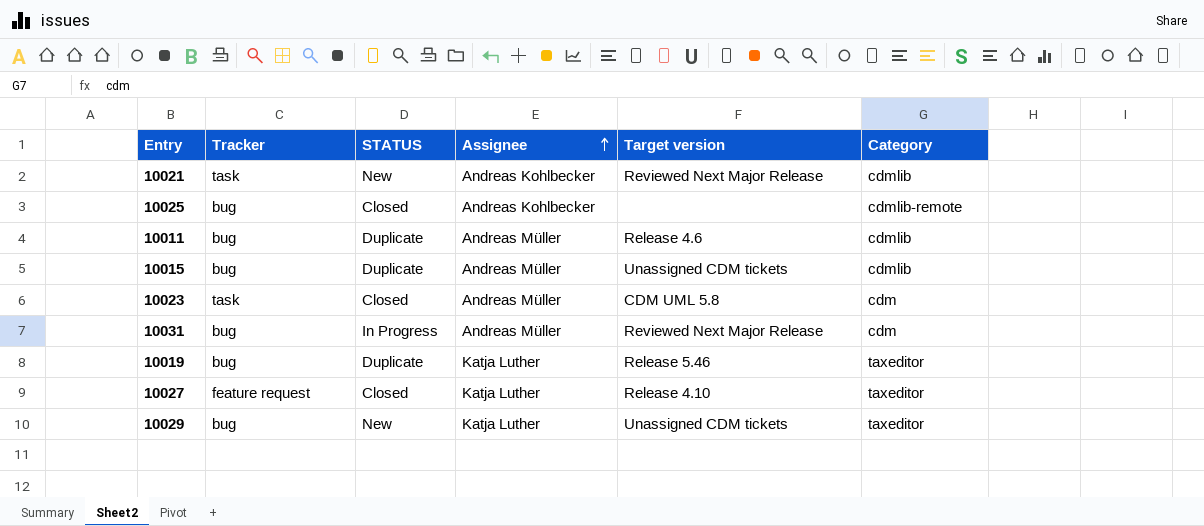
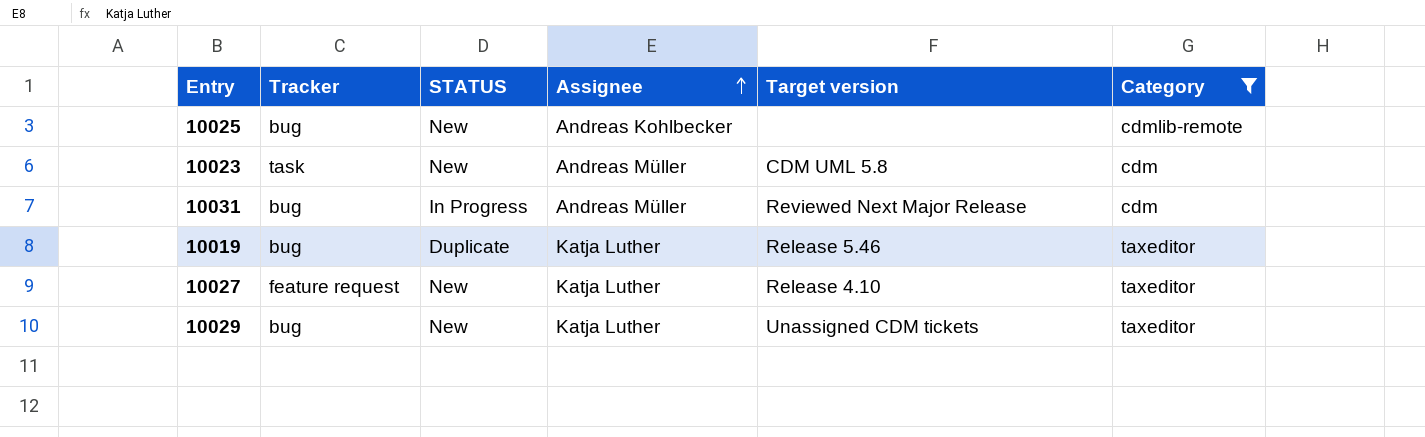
filter: none -> Category != cdmlib
10025 | STATUS: Closed -> New
10023 | STATUS: Closed -> New
10027 | STATUS: Closed -> New

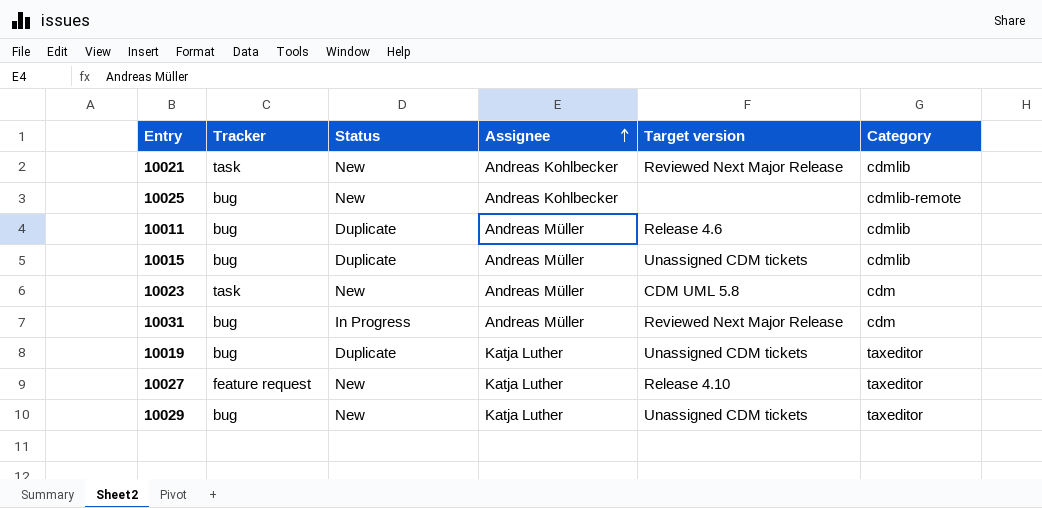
filter: Category != cdmlib -> none
column name: STATUS -> Status
10019 | Target version: Release 5.46 -> Unassigned CDM tickets

